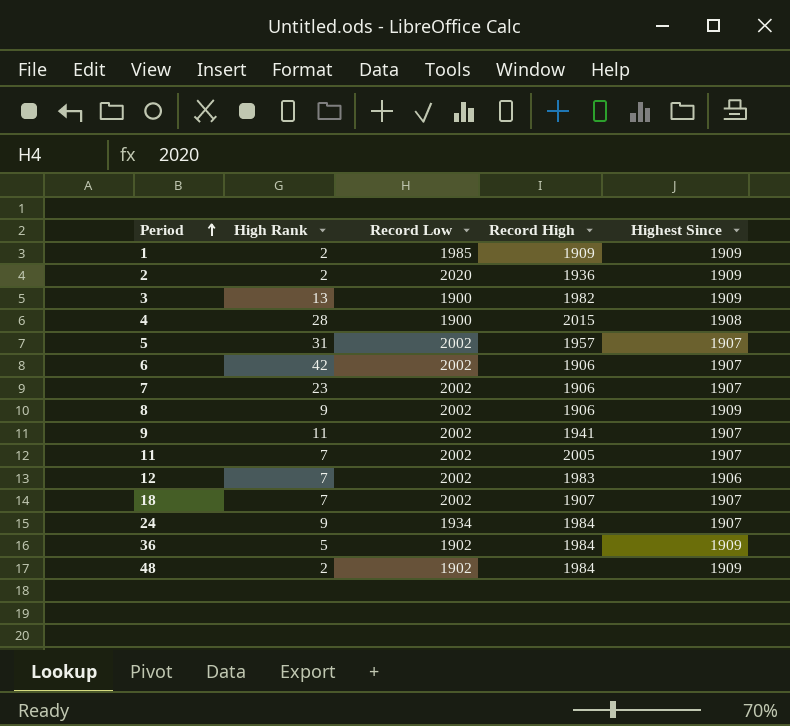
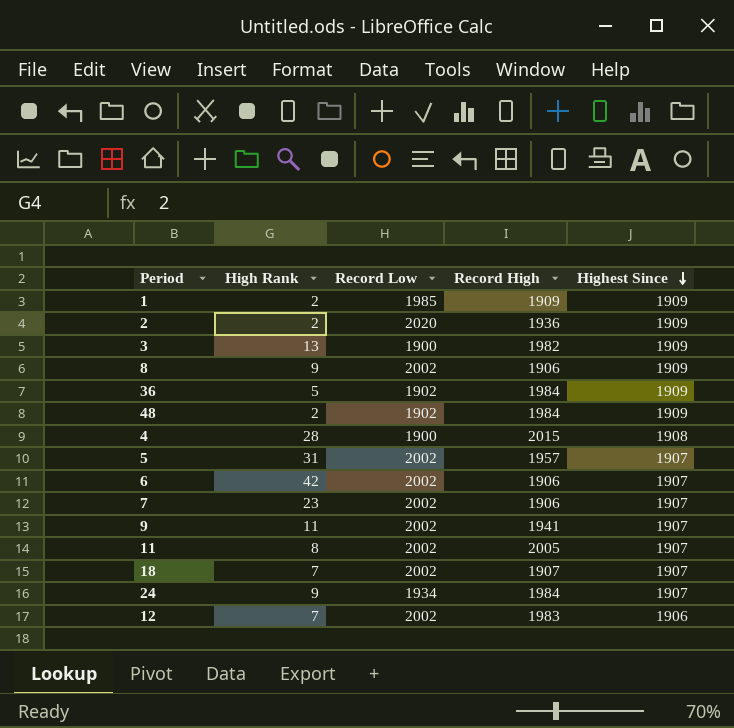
row order: Period ascending -> Highest Since descending
11 | High Rank: 7 -> 8

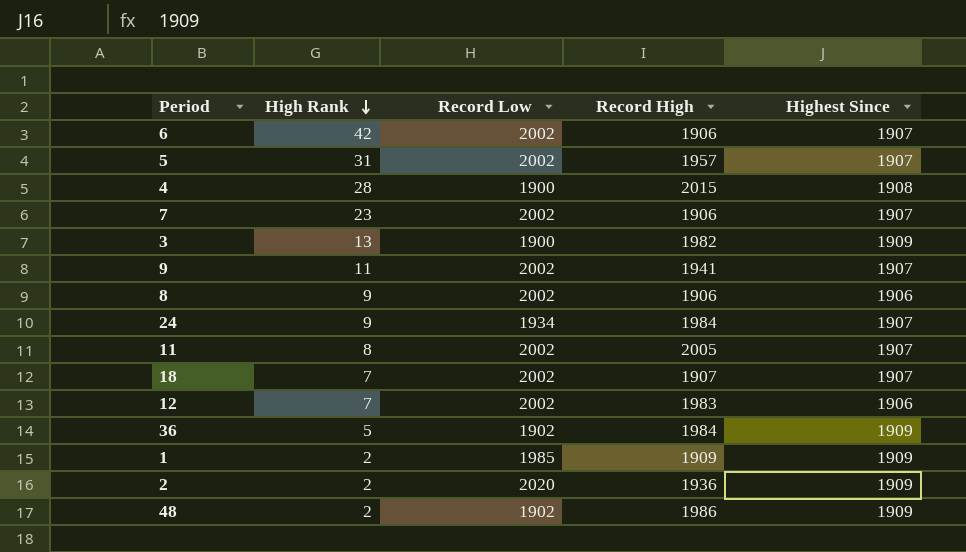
row order: Highest Since descending -> High Rank descending
8 | Highest Since: 1909 -> 1906
48 | Record High: 1984 -> 1986

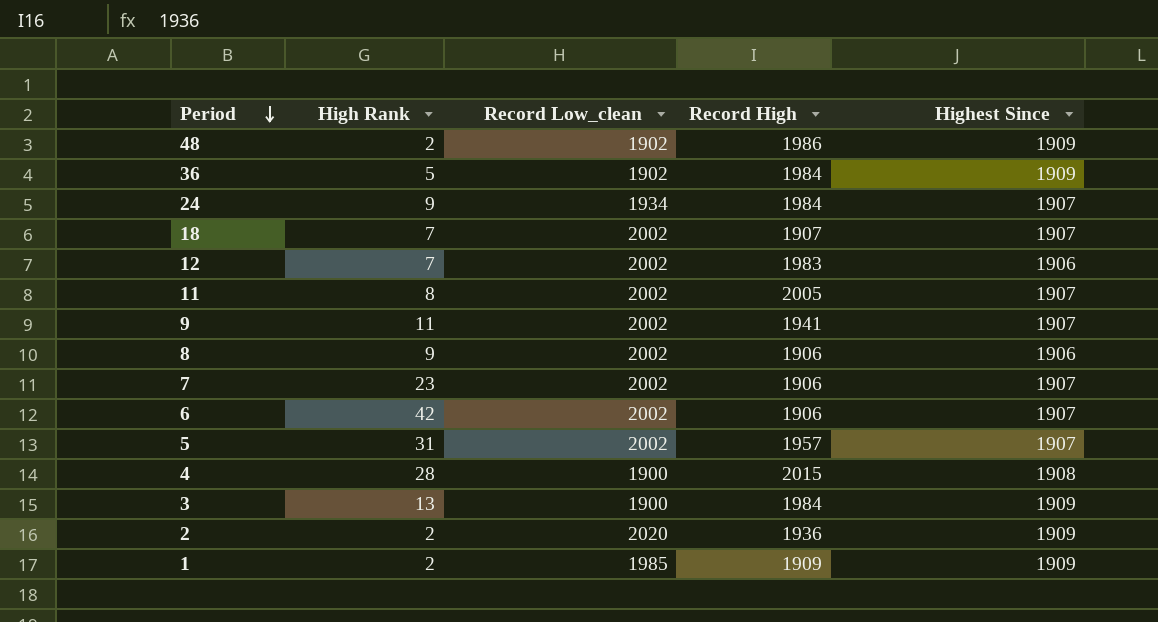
row order: High Rank descending -> Period descending
column name: Record Low -> Record Low_clean
3 | Record High: 1982 -> 1984

